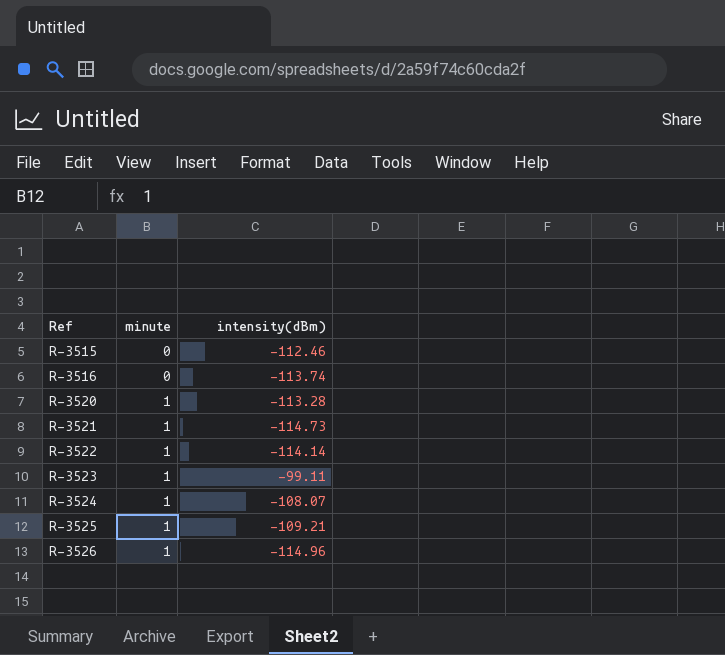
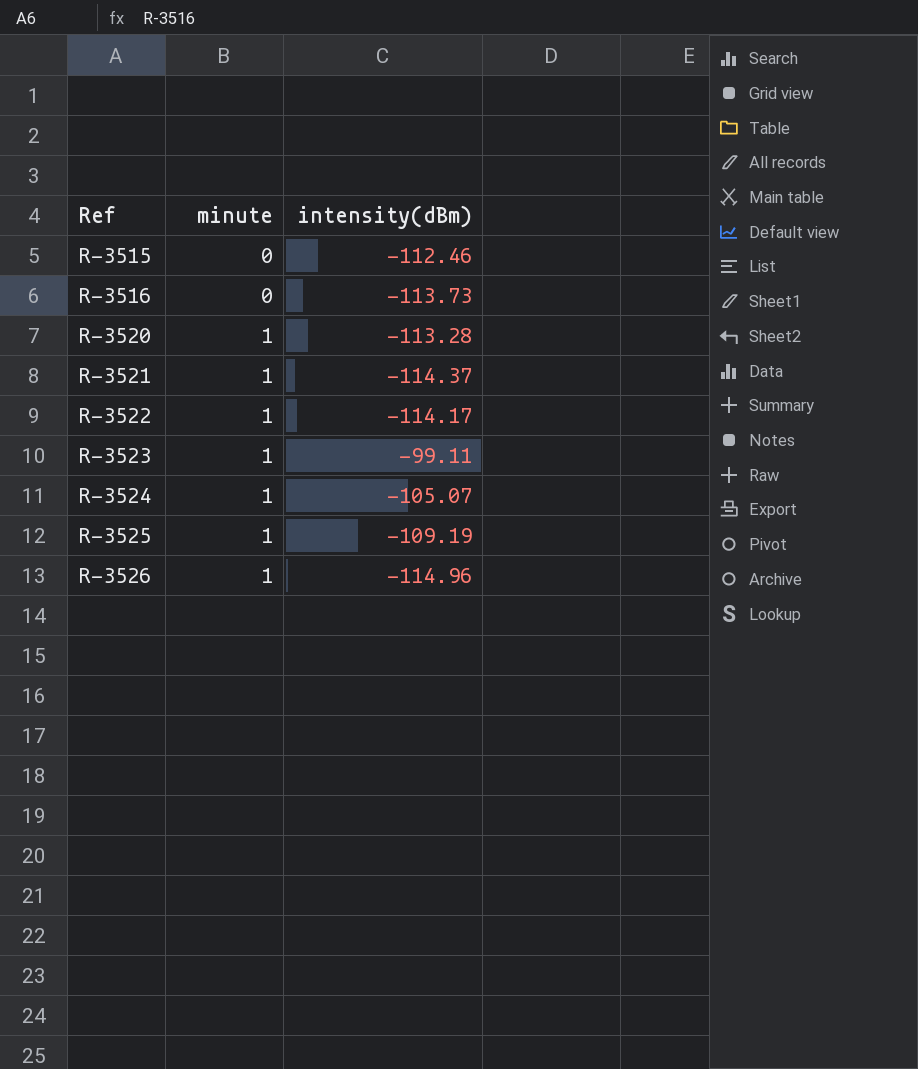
R-3516 | intensity(dBm): -113.74 -> -113.73
R-3521 | intensity(dBm): -114.73 -> -114.37
R-3522 | intensity(dBm): -114.14 -> -114.17
R-3524 | intensity(dBm): -108.07 -> -105.07
R-3525 | intensity(dBm): -109.21 -> -109.19

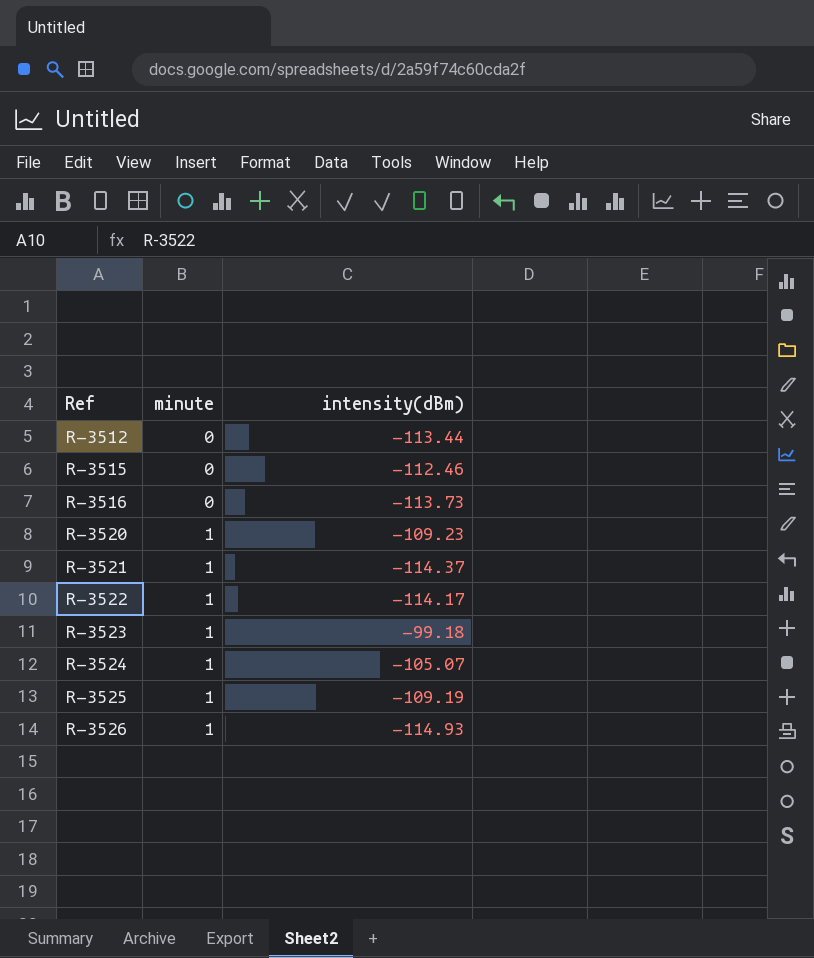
row R-3512: none -> 0 | -113.44
R-3520 | intensity(dBm): -113.28 -> -109.23
R-3523 | intensity(dBm): -99.11 -> -99.18
R-3526 | intensity(dBm): -114.96 -> -114.93

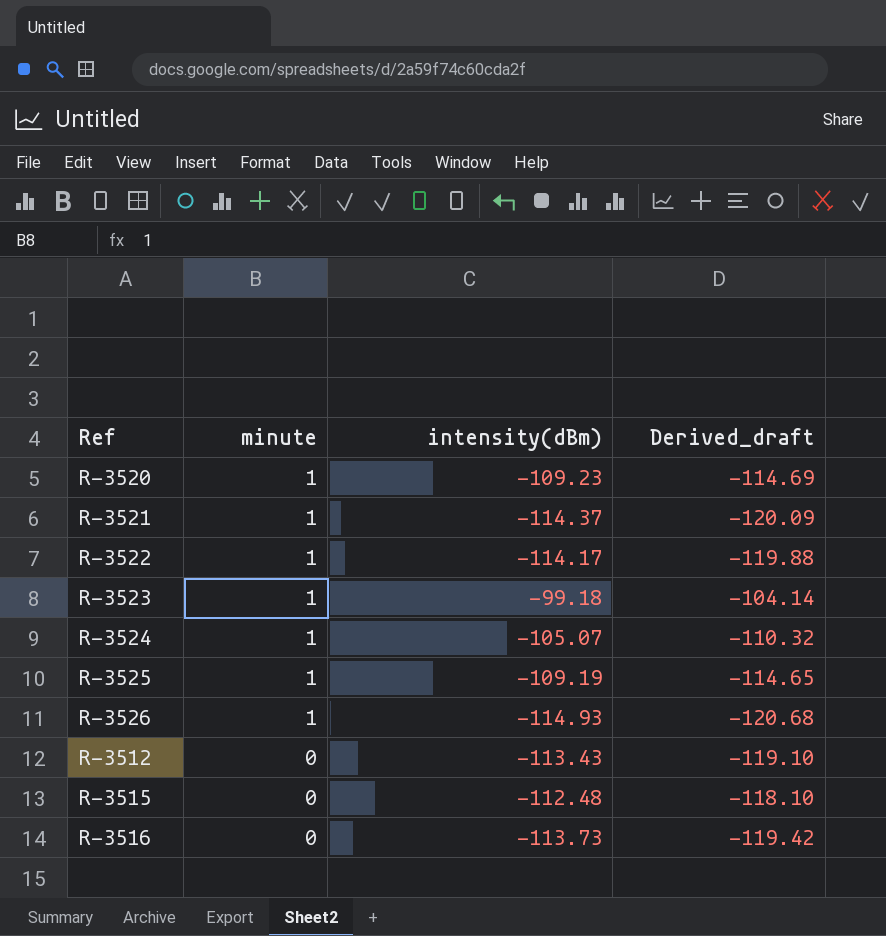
row order: Ref ascending -> minute descending
column Derived_draft | formula: none -> [intensity(dBm)] * 1.05
R-3512 | intensity(dBm): -113.44 -> -113.43
R-3515 | intensity(dBm): -112.46 -> -112.48

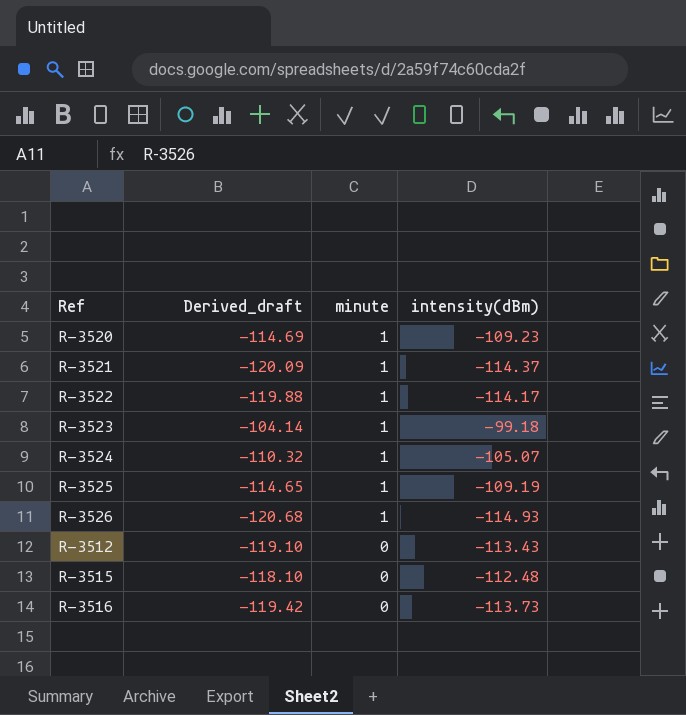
column Derived_draft | position: 4 -> 2

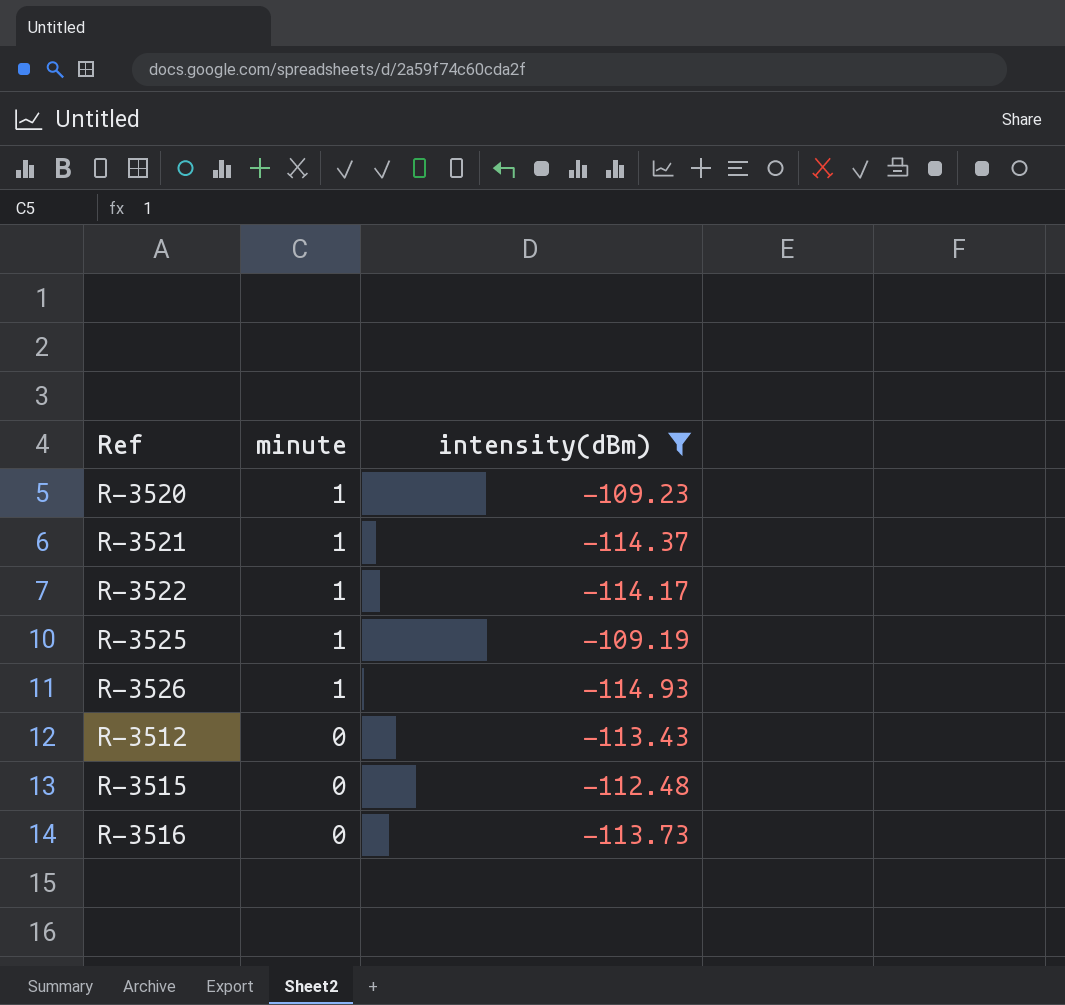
filter: none -> intensity(dBm) <= -109.19
column Derived_draft | formula: [intensity(dBm)] * 1.05 -> none

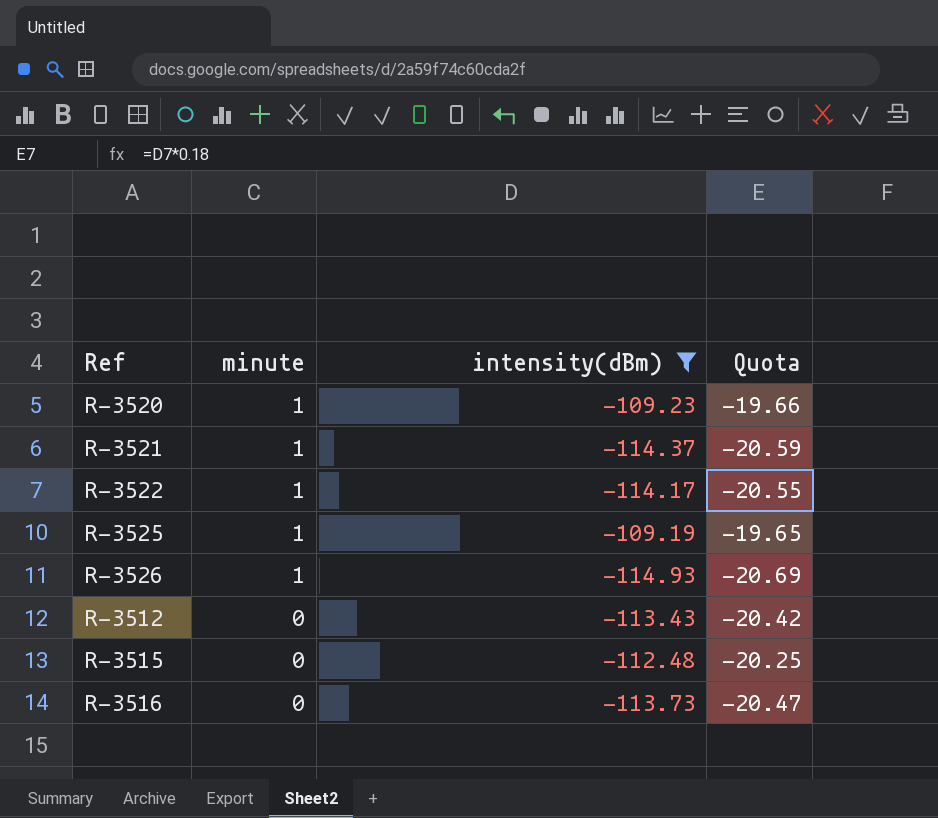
column Quota | formula: none -> [intensity(dBm)] * 0.18

